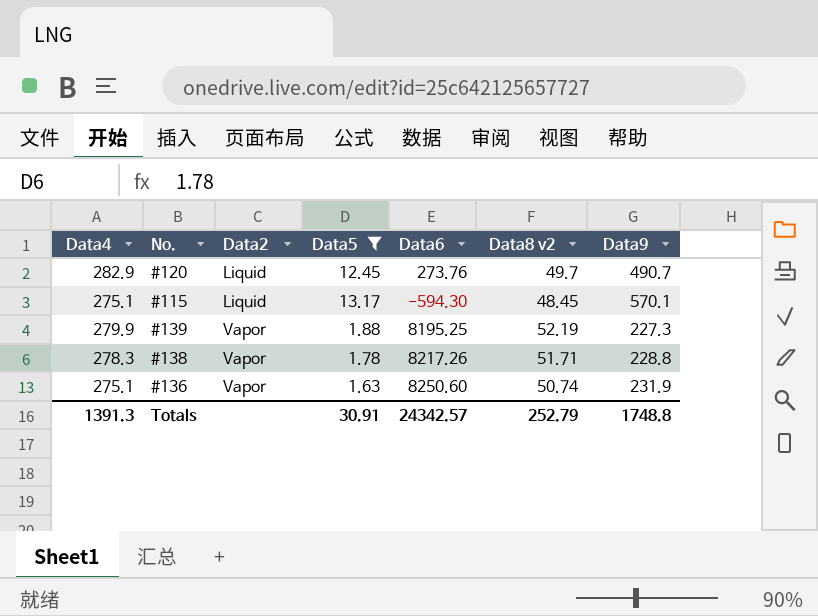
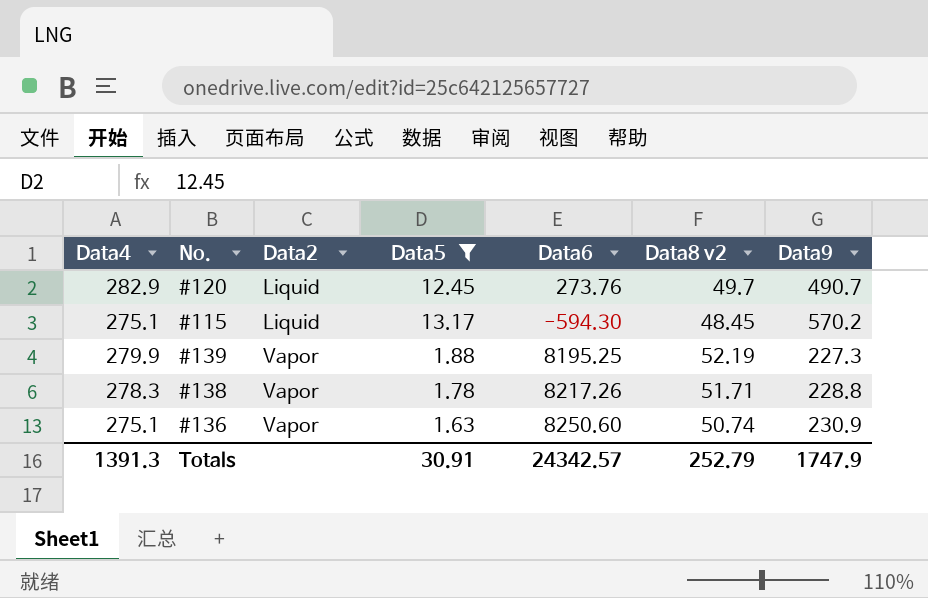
#115 | Data9: 570.1 -> 570.2
#136 | Data9: 231.9 -> 230.9
Totals | Data9: 1748.8 -> 1747.9

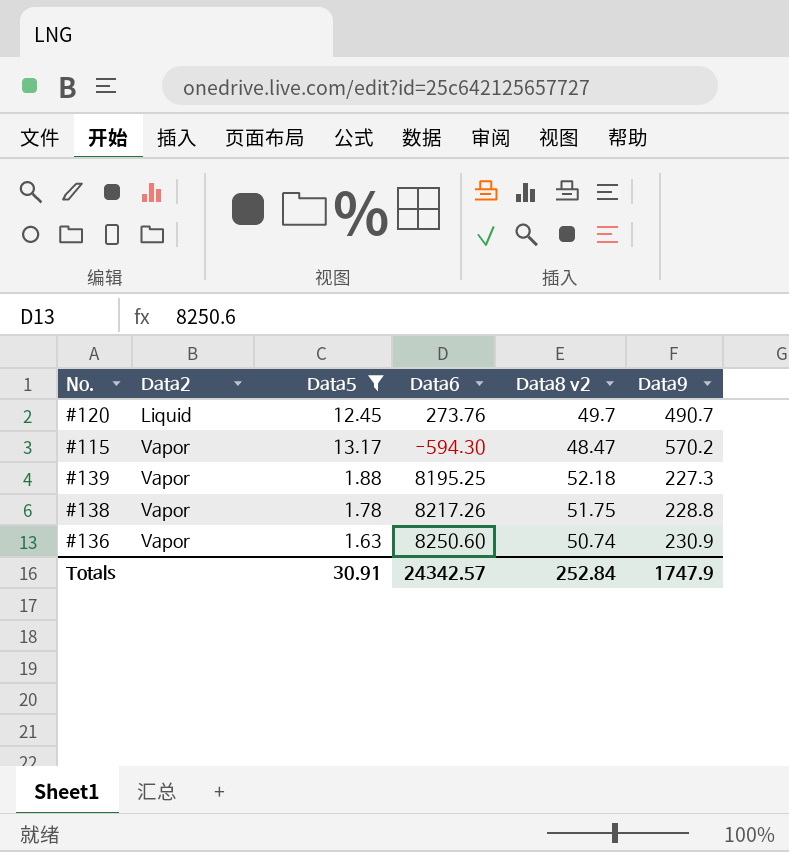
column Data4 | position: 1 -> none
#115 | Data2: Liquid -> Vapor
#115 | Data8 v2: 48.45 -> 48.47
#139 | Data8 v2: 52.19 -> 52.18
#138 | Data8 v2: 51.71 -> 51.75
Totals | Data8 v2: 252.79 -> 252.84

